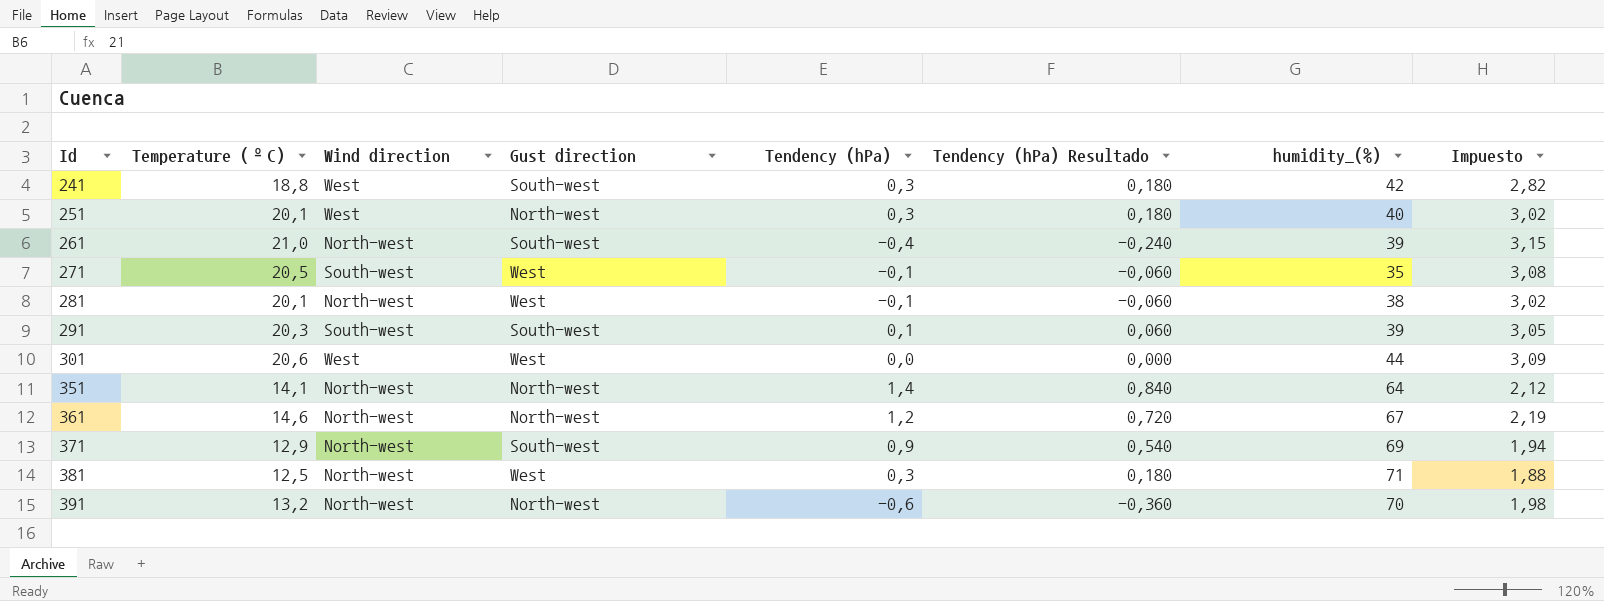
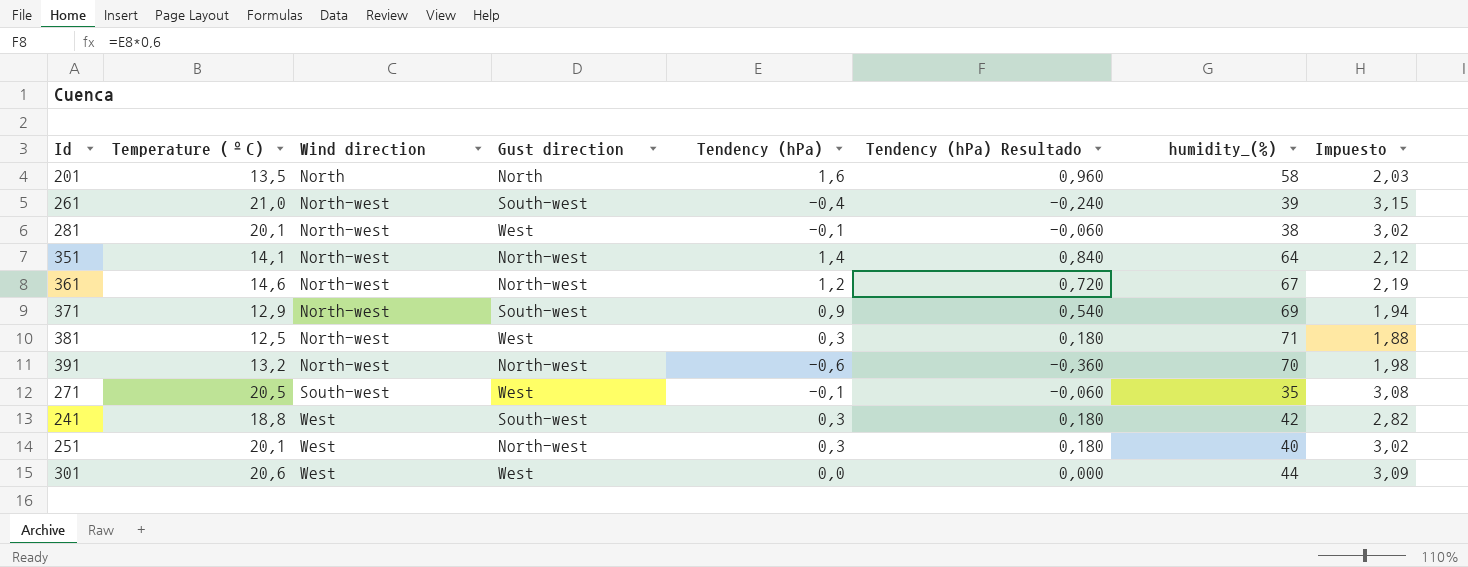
row order: Id ascending -> Wind direction ascending
row 291: 20,3 | South-west | South-west | 0,1 | 0,060 | 39 | 3,05 -> none
row 201: none -> 13,5 | North | North | 1,6 | 0,960 | 58 | 2,03

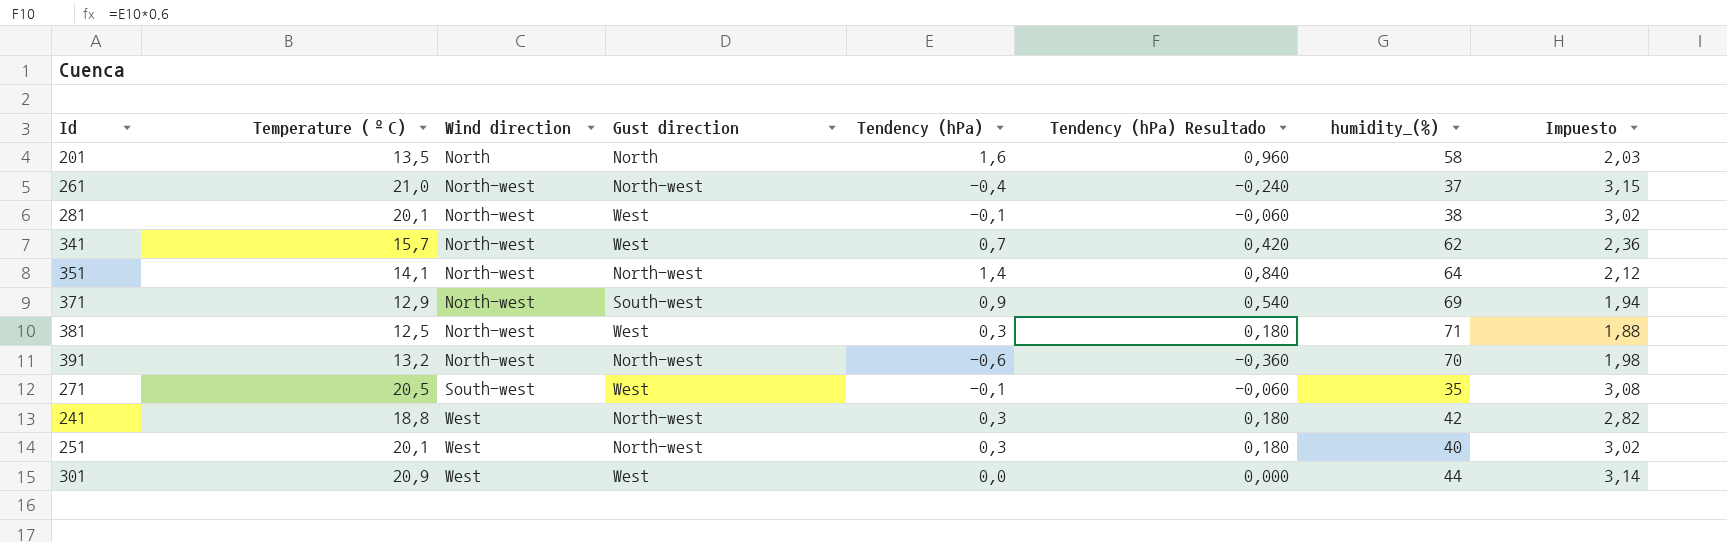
row 361: 14,6 | North-west | North-west | 1,2 | 0,720 | 67 | 2,19 -> none
261 | Gust direction: South-west -> North-west
261 | humidity_(%): 39 -> 37
row 341: none -> 15,7 | North-west | West | 0,7 | 0,420 | 62 | 2,36
241 | Gust direction: South-west -> North-west
301 | Temperature (ºC): 20,6 -> 20,9
301 | Impuesto: 3,09 -> 3,14

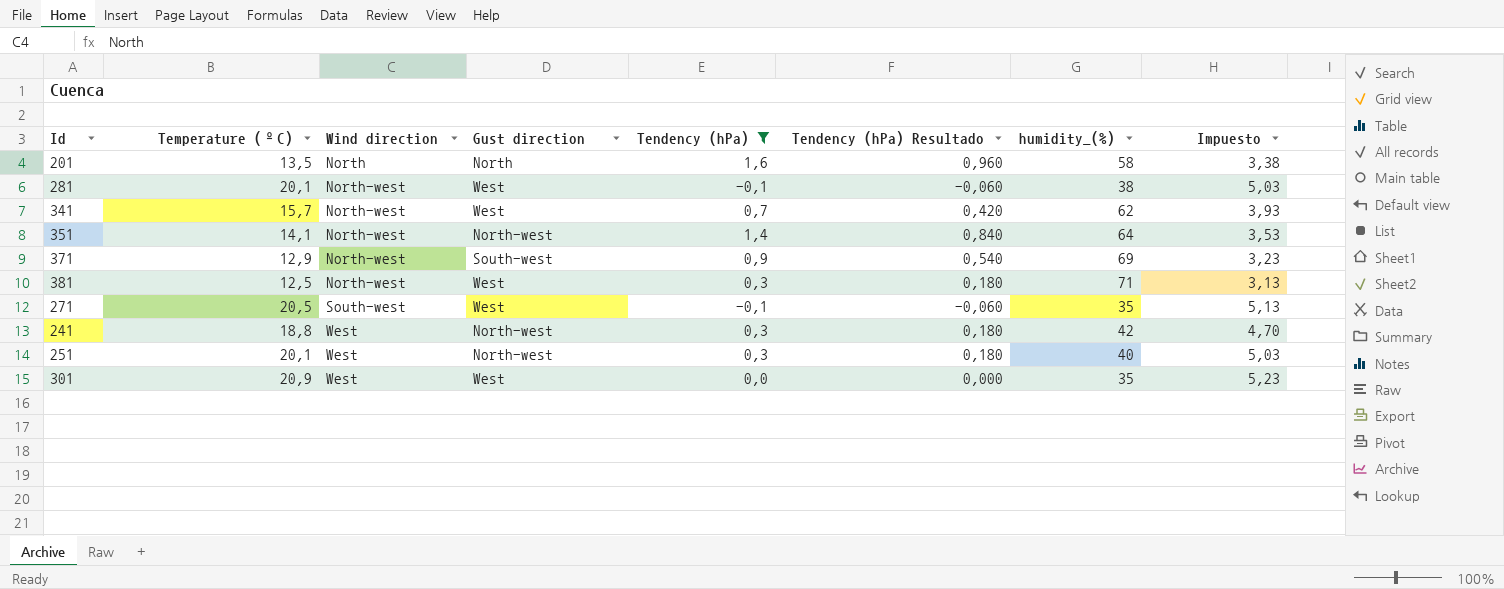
filter: none -> Tendency (hPa) >= -0,1
column Impuesto | formula: [Temperature (ºC)] * 0,15 -> [Temperature (ºC)] * 0,25
301 | humidity_(%): 44 -> 35

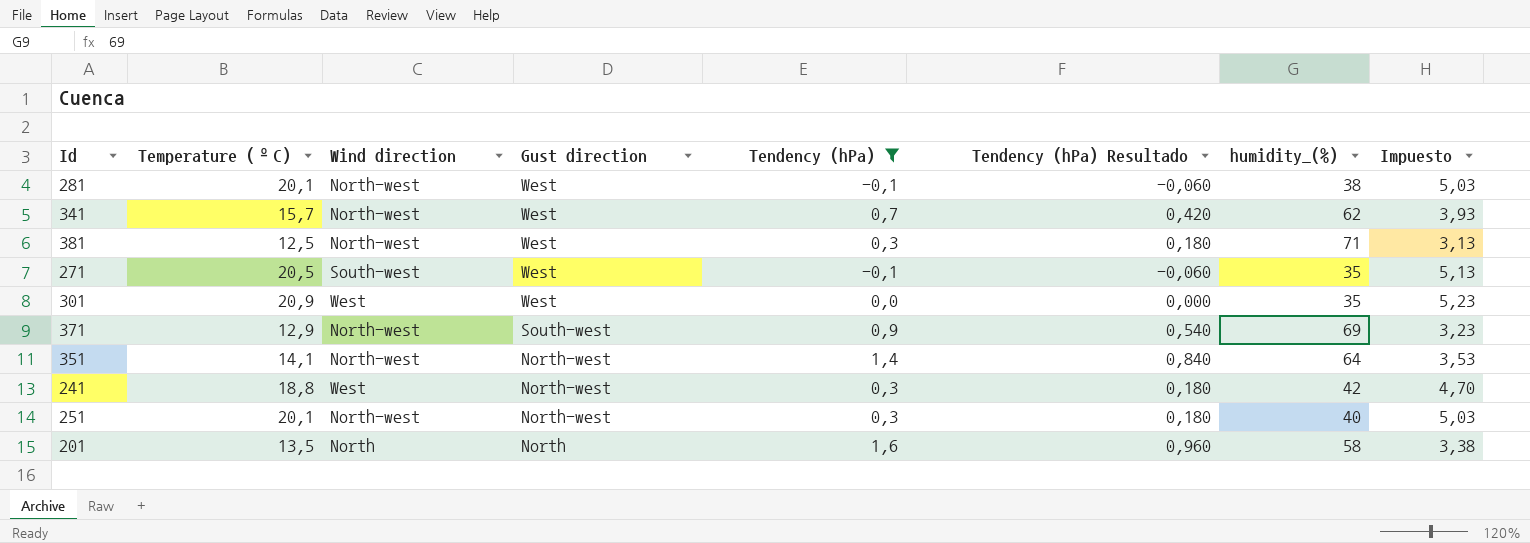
row order: Wind direction ascending -> Gust direction descending
251 | Wind direction: West -> North-west

